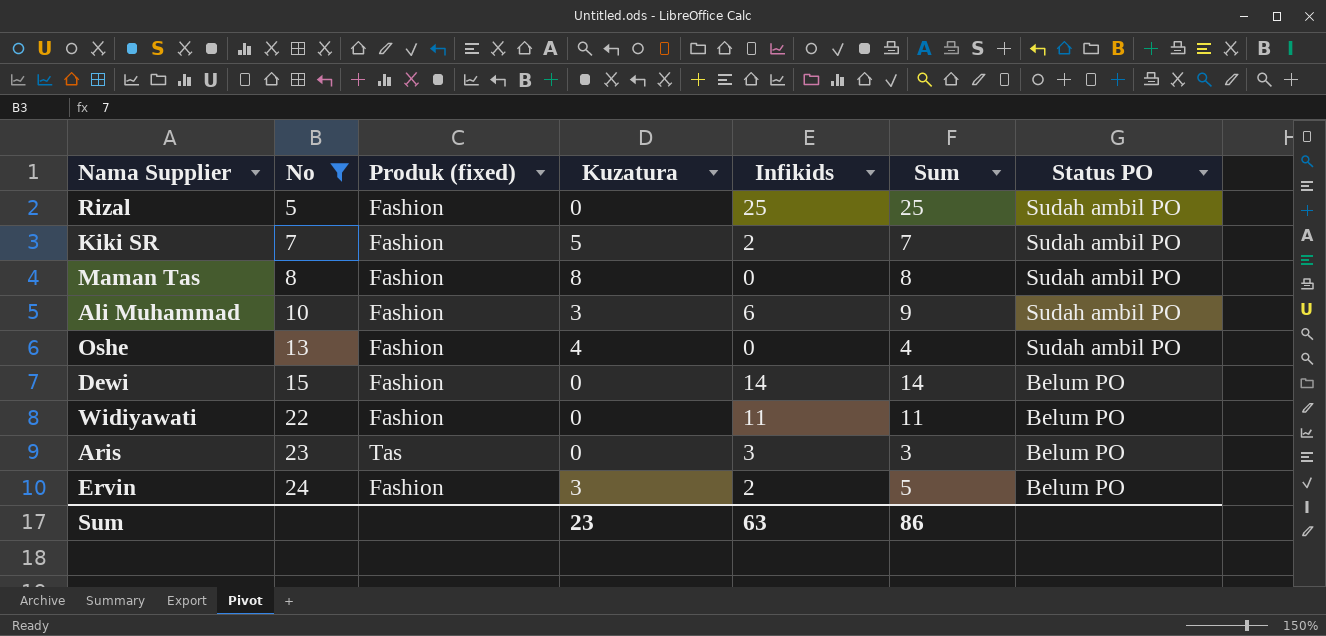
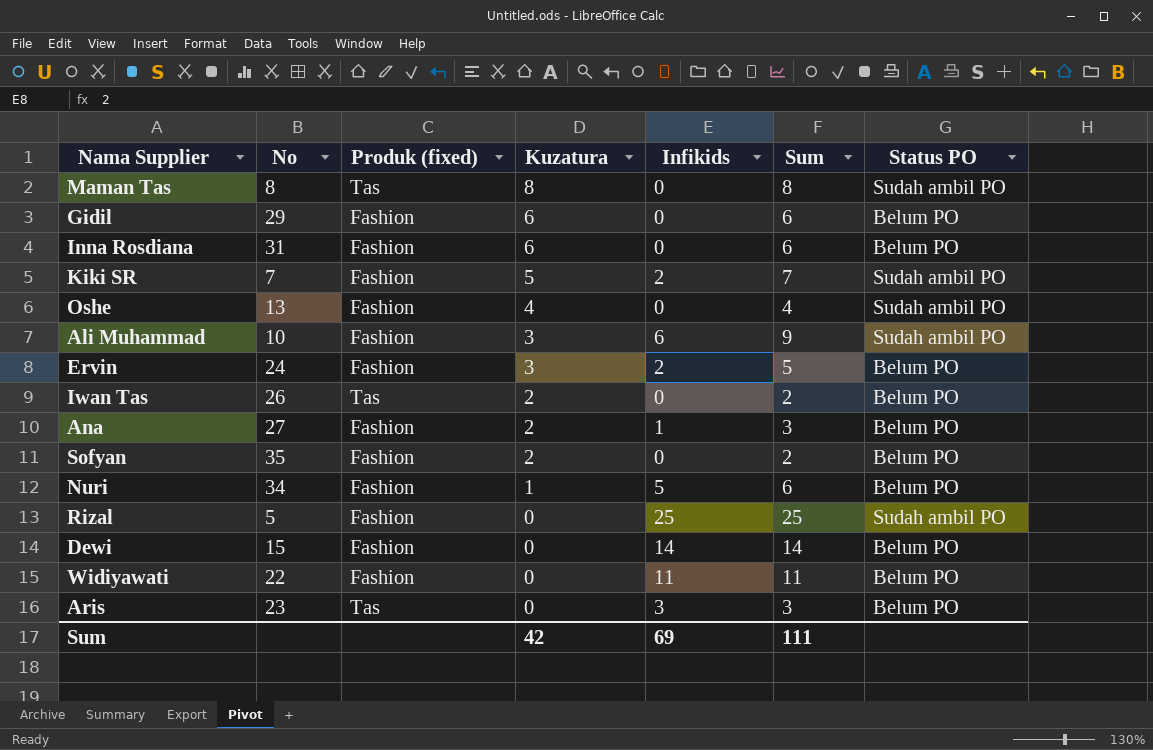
filter: No <= 24 -> none
row order: No ascending -> Kuzatura descending
Maman Tas | Produk (fixed): Fashion -> Tas
Sum | Kuzatura: 23 -> 42
Sum | Infikids: 63 -> 69
Sum | Sum: 86 -> 111

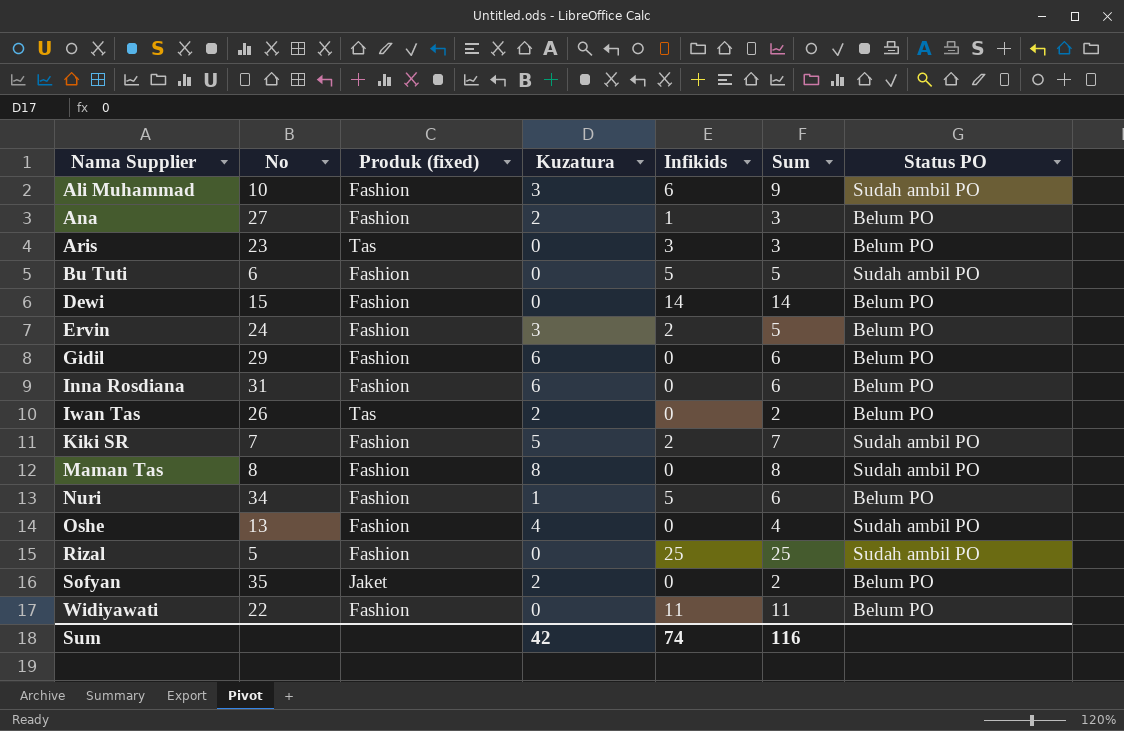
row order: Kuzatura descending -> Nama Supplier ascending
row Bu Tuti: none -> 6 | Fashion | 0 | 5 | 5 | Sudah ambil PO
Maman Tas | Produk (fixed): Tas -> Fashion
Sofyan | Produk (fixed): Fashion -> Jaket
Sum | Infikids: 69 -> 74
Sum | Sum: 111 -> 116

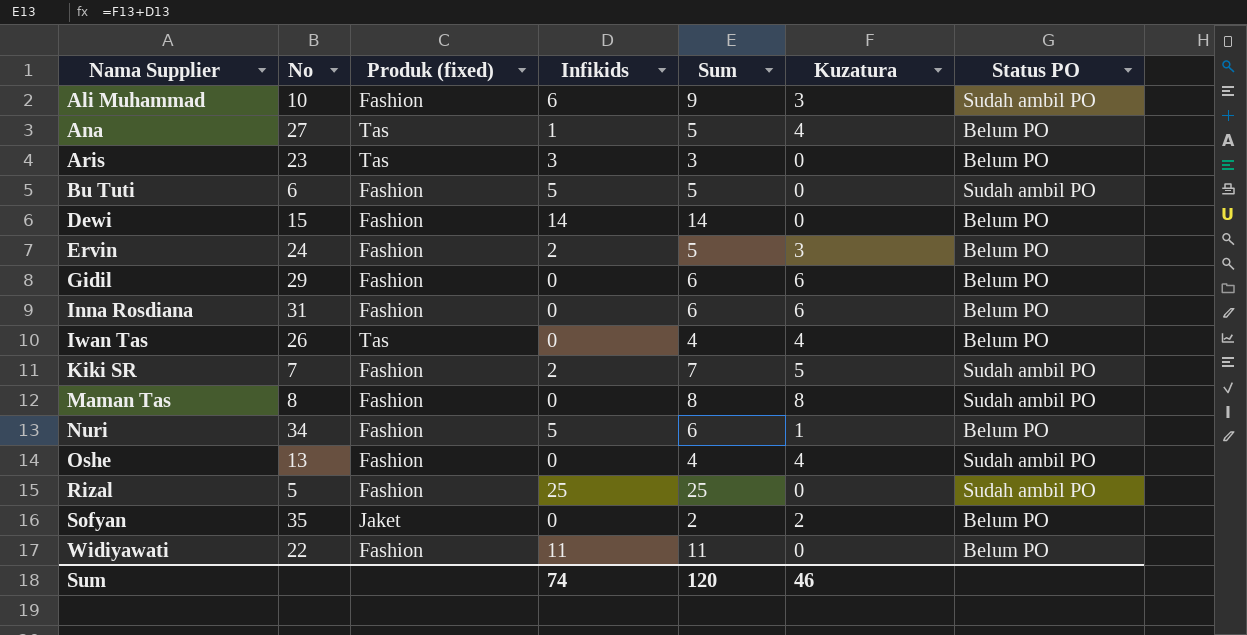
column Kuzatura | position: 4 -> 6
Ana | Produk (fixed): Fashion -> Tas
Ana | Sum: 3 -> 5
Ana | Kuzatura: 2 -> 4
Iwan Tas | Sum: 2 -> 4
Iwan Tas | Kuzatura: 2 -> 4
Sum | Sum: 116 -> 120
Sum | Kuzatura: 42 -> 46

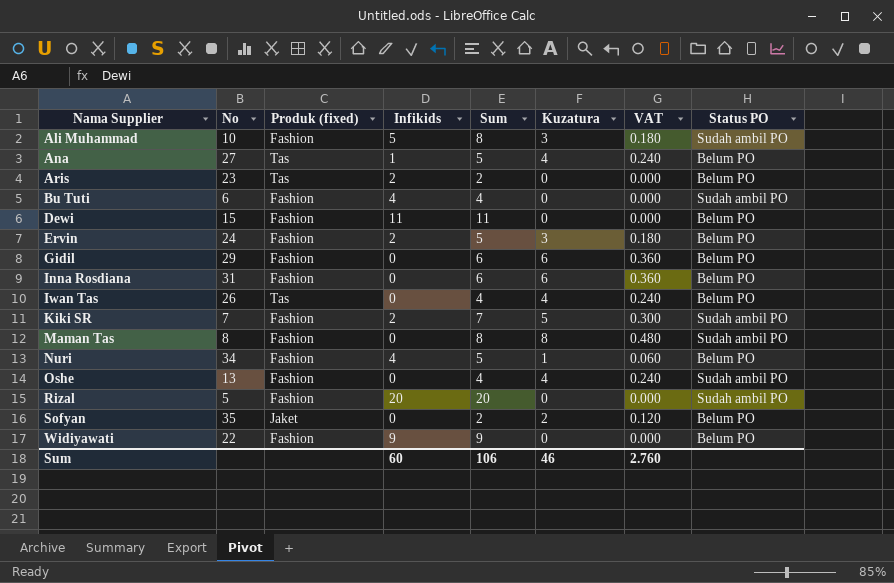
column VAT | formula: none -> [Kuzatura] * 0.06
Ali Muhammad | Infikids: 6 -> 5
Ali Muhammad | Sum: 9 -> 8
Aris | Infikids: 3 -> 2
Aris | Sum: 3 -> 2
Bu Tuti | Infikids: 5 -> 4
Bu Tuti | Sum: 5 -> 4
Dewi | Infikids: 14 -> 11
Dewi | Sum: 14 -> 11
Nuri | Infikids: 5 -> 4
Nuri | Sum: 6 -> 5
Rizal | Infikids: 25 -> 20
Rizal | Sum: 25 -> 20
Widiyawati | Infikids: 11 -> 9
Widiyawati | Sum: 11 -> 9
Sum | Infikids: 74 -> 60
Sum | Sum: 120 -> 106

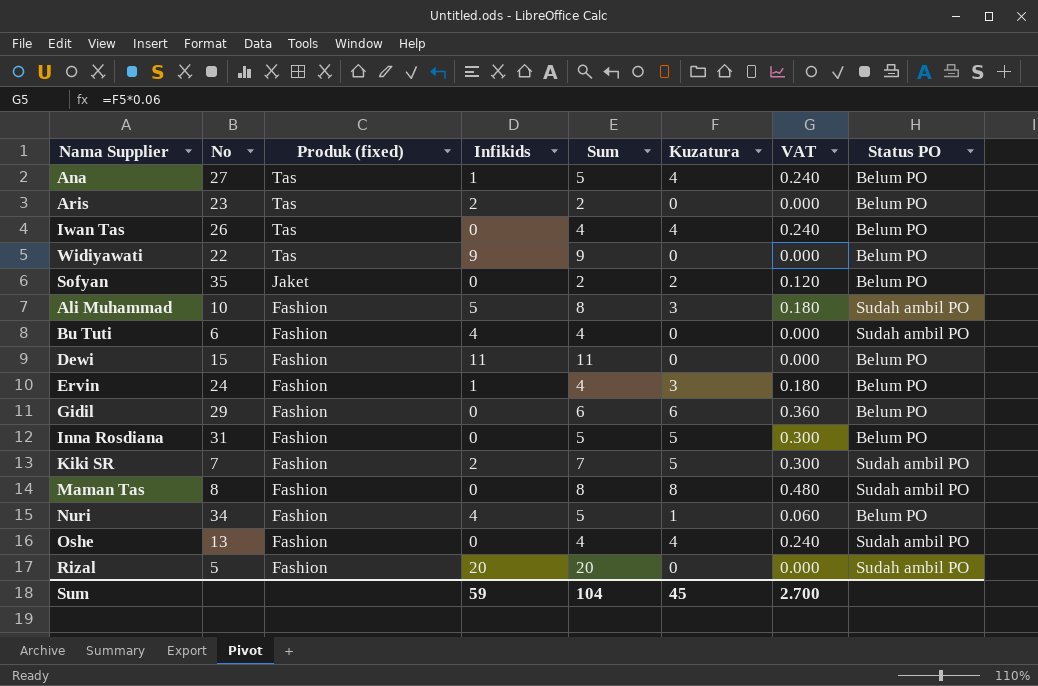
row order: Nama Supplier ascending -> Produk (fixed) descending
Widiyawati | Produk (fixed): Fashion -> Tas
Ervin | Infikids: 2 -> 1
Ervin | Sum: 5 -> 4
Inna Rosdiana | Sum: 6 -> 5
Inna Rosdiana | Kuzatura: 6 -> 5
Inna Rosdiana | VAT: 0.360 -> 0.300
Sum | Infikids: 60 -> 59
Sum | Sum: 106 -> 104
Sum | Kuzatura: 46 -> 45
Sum | VAT: 2.760 -> 2.700

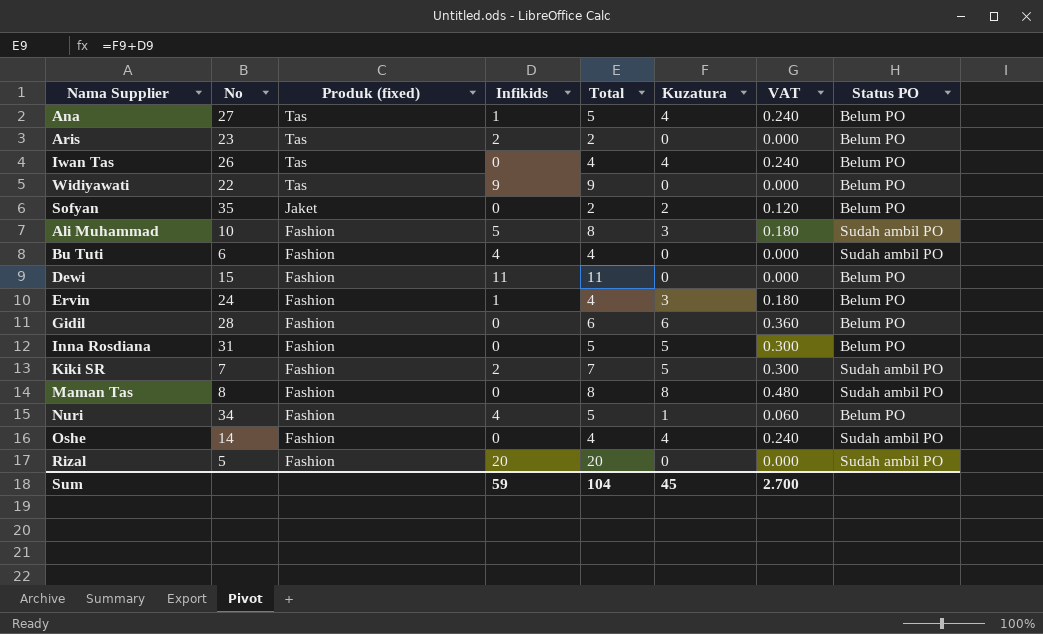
column name: Sum -> Total
Gidil | No: 29 -> 28
Oshe | No: 13 -> 14

